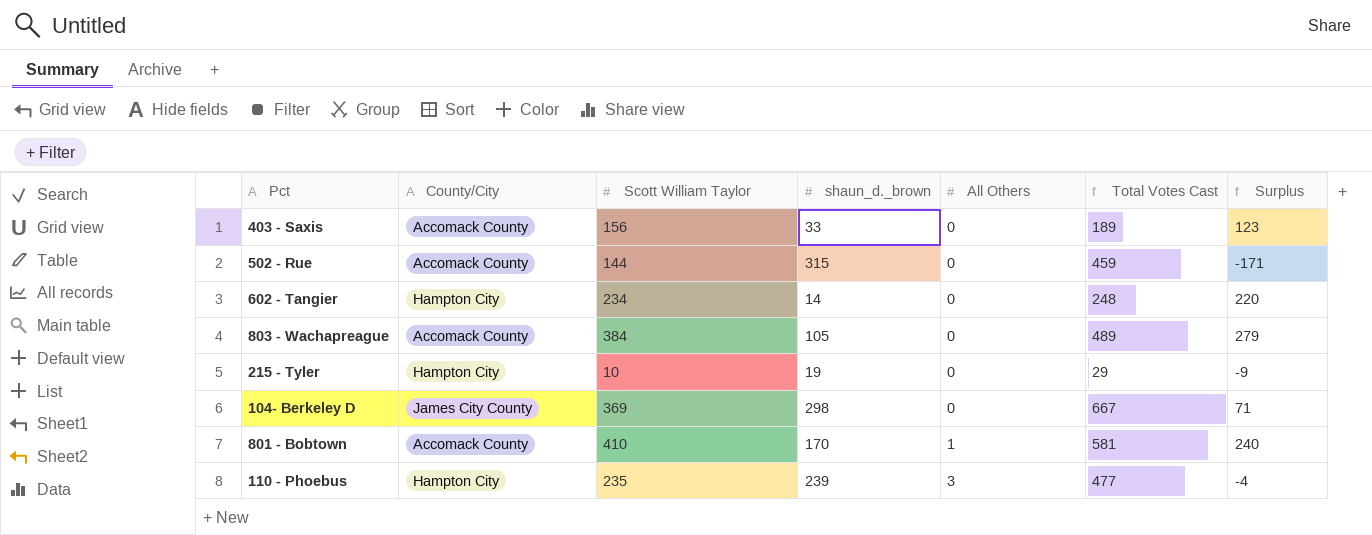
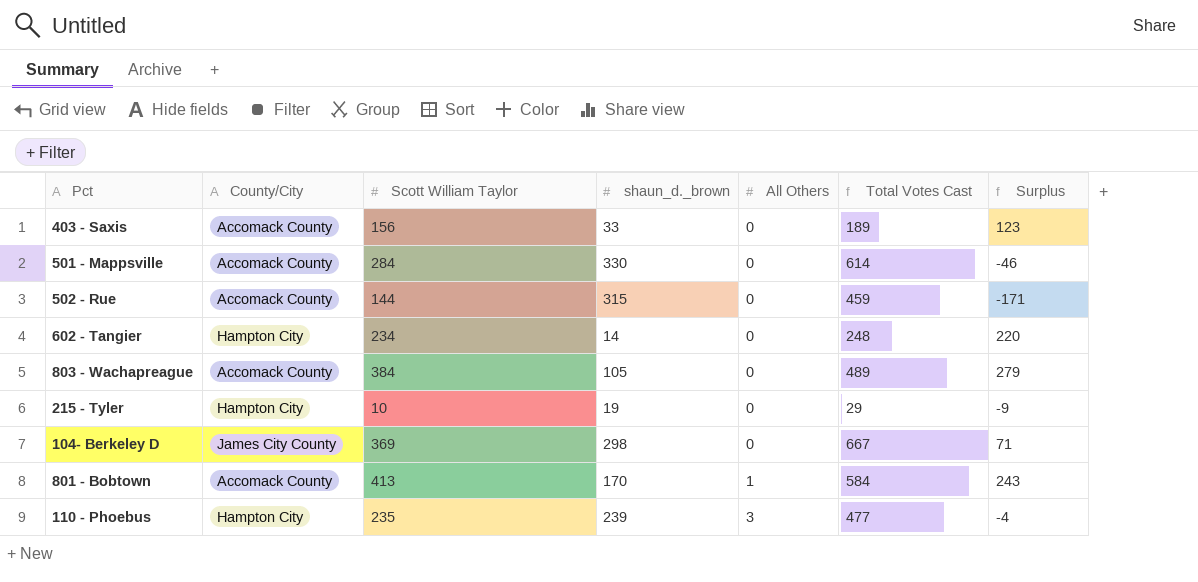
row 501 - Mappsville: none -> Accomack County | 284 | 330 | 0 | 614 | -46
801 - Bobtown | Scott William Taylor: 410 -> 413
801 - Bobtown | Total Votes Cast: 581 -> 584
801 - Bobtown | Surplus: 240 -> 243

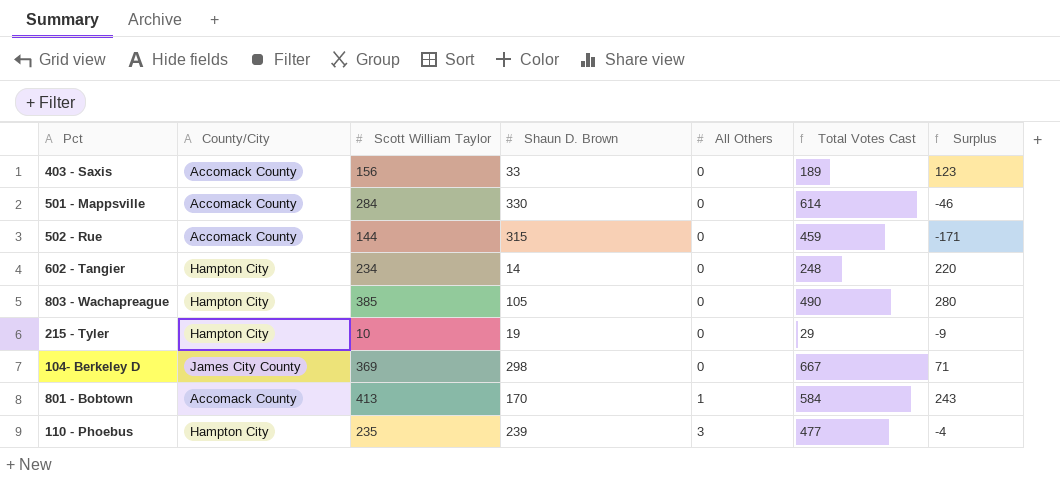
column name: shaun_d._brown -> Shaun D. Brown
803 - Wachapreague | County/City: Accomack County -> Hampton City
803 - Wachapreague | Scott William Taylor: 384 -> 385
803 - Wachapreague | Total Votes Cast: 489 -> 490
803 - Wachapreague | Surplus: 279 -> 280

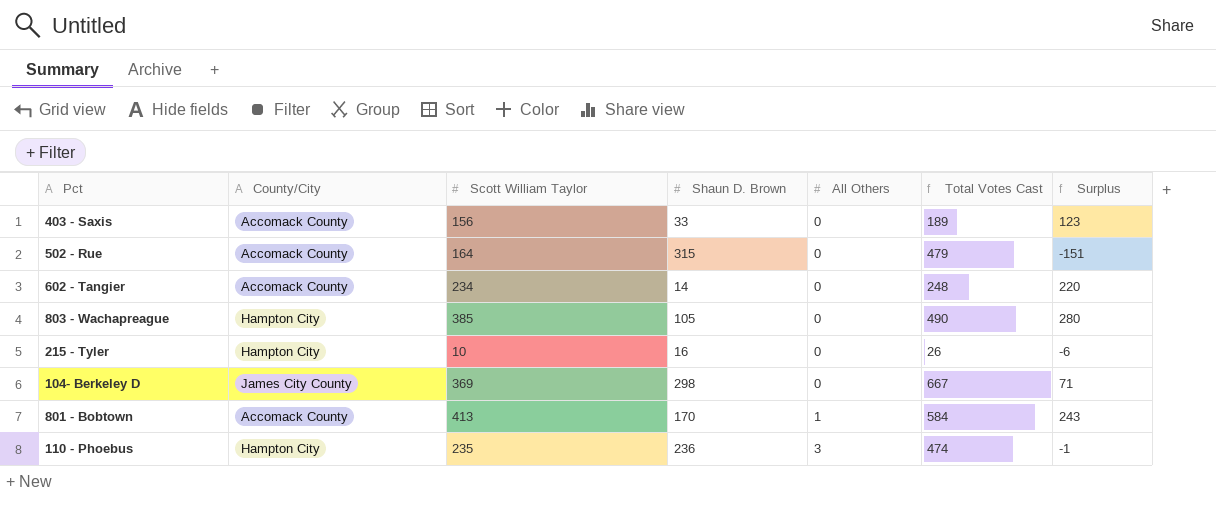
row 501 - Mappsville: Accomack County | 284 | 330 | 0 | 614 | -46 -> none
502 - Rue | Scott William Taylor: 144 -> 164
502 - Rue | Total Votes Cast: 459 -> 479
502 - Rue | Surplus: -171 -> -151
602 - Tangier | County/City: Hampton City -> Accomack County
215 - Tyler | Shaun D. Brown: 19 -> 16
215 - Tyler | Total Votes Cast: 29 -> 26
215 - Tyler | Surplus: -9 -> -6
110 - Phoebus | Shaun D. Brown: 239 -> 236
110 - Phoebus | Total Votes Cast: 477 -> 474
110 - Phoebus | Surplus: -4 -> -1

